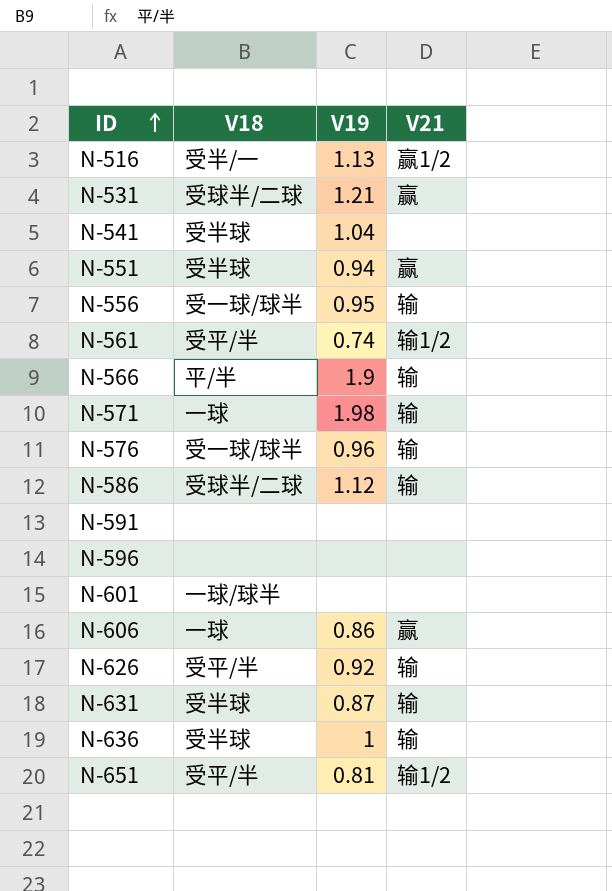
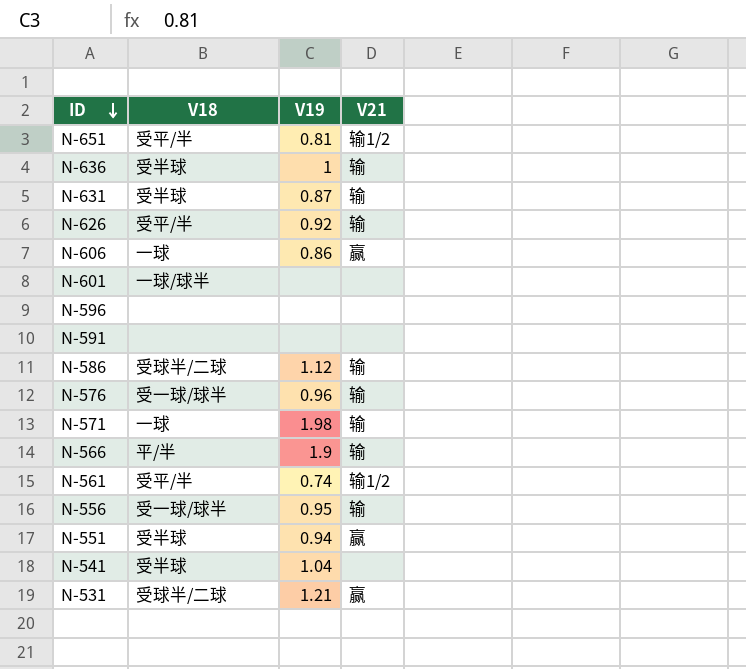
row order: ID ascending -> ID descending
row N-516: 受半/一 | 1.13 | 赢1/2 -> none

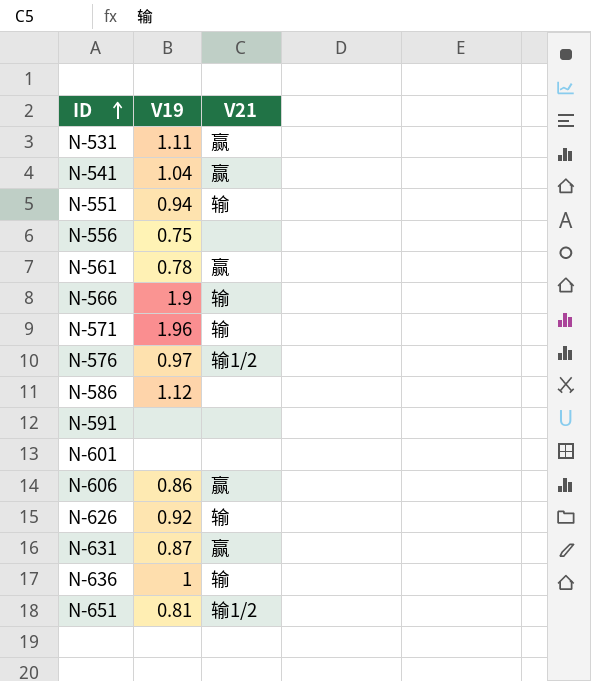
row order: ID descending -> ID ascending
column V18 | position: 2 -> none
row N-596: none | none | none -> none
N-531 | V19: 1.21 -> 1.11
N-541 | V21: none -> 赢
N-551 | V21: 赢 -> 输
N-556 | V19: 0.95 -> 0.75
N-556 | V21: 输 -> none
N-561 | V19: 0.74 -> 0.78
N-561 | V21: 输1/2 -> 赢
N-571 | V19: 1.98 -> 1.96
N-576 | V19: 0.96 -> 0.97
N-576 | V21: 输 -> 输1/2
N-586 | V21: 输 -> none
N-631 | V21: 输 -> 赢

